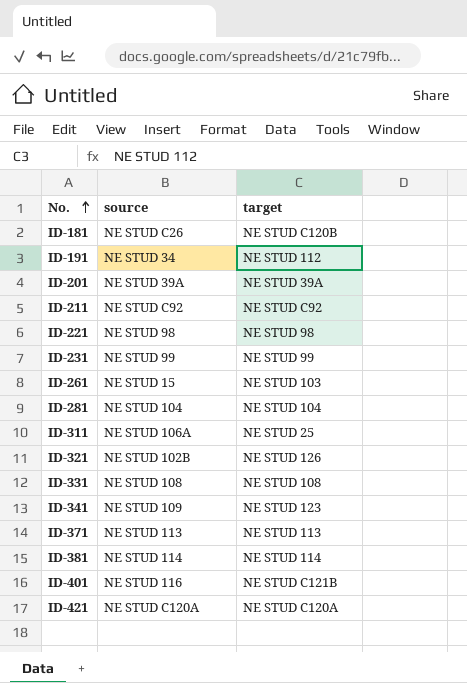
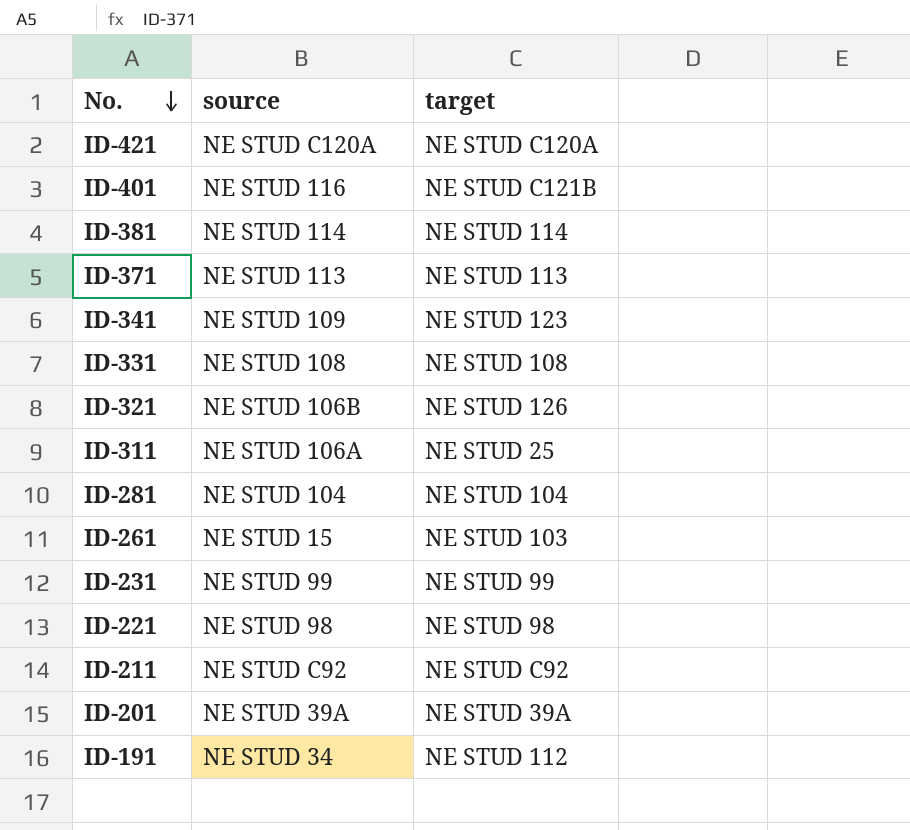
row order: No. ascending -> No. descending
row ID-181: NE STUD C26 | NE STUD C120B -> none
ID-321 | source: NE STUD 102B -> NE STUD 106B

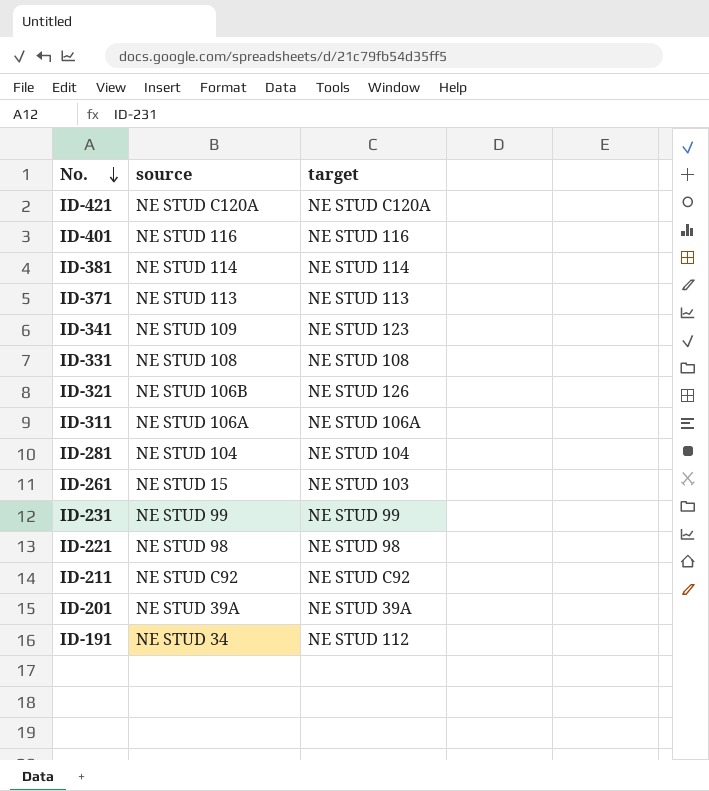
ID-401 | target: NE STUD C121B -> NE STUD 116
ID-311 | target: NE STUD 25 -> NE STUD 106A

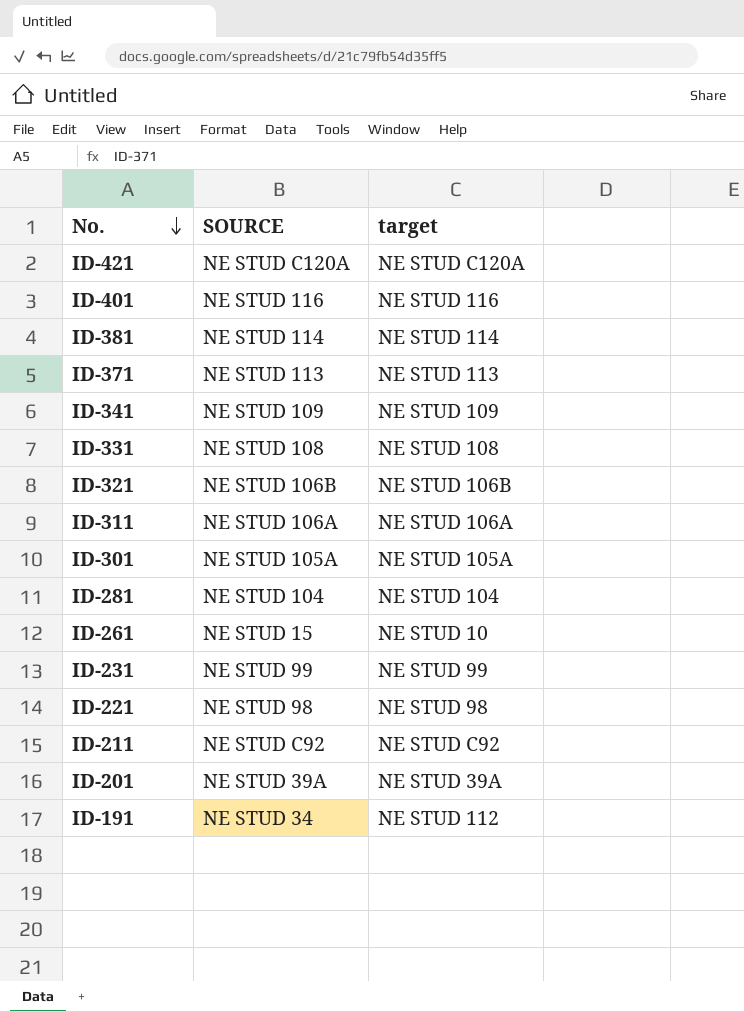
column name: source -> SOURCE
ID-341 | target: NE STUD 123 -> NE STUD 109
ID-321 | target: NE STUD 126 -> NE STUD 106B
row ID-301: none -> NE STUD 105A | NE STUD 105A
ID-261 | target: NE STUD 103 -> NE STUD 10

